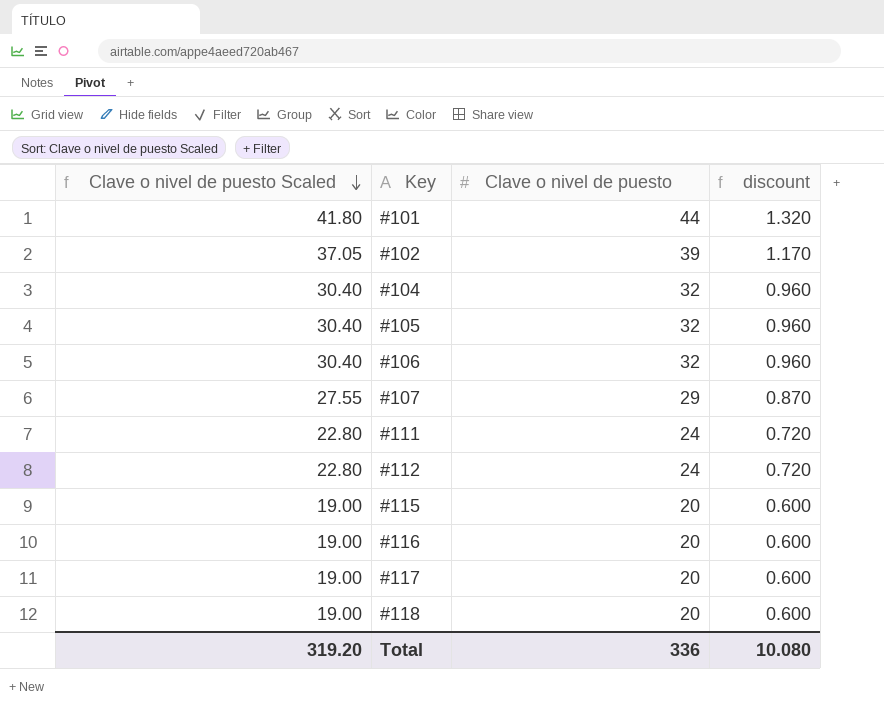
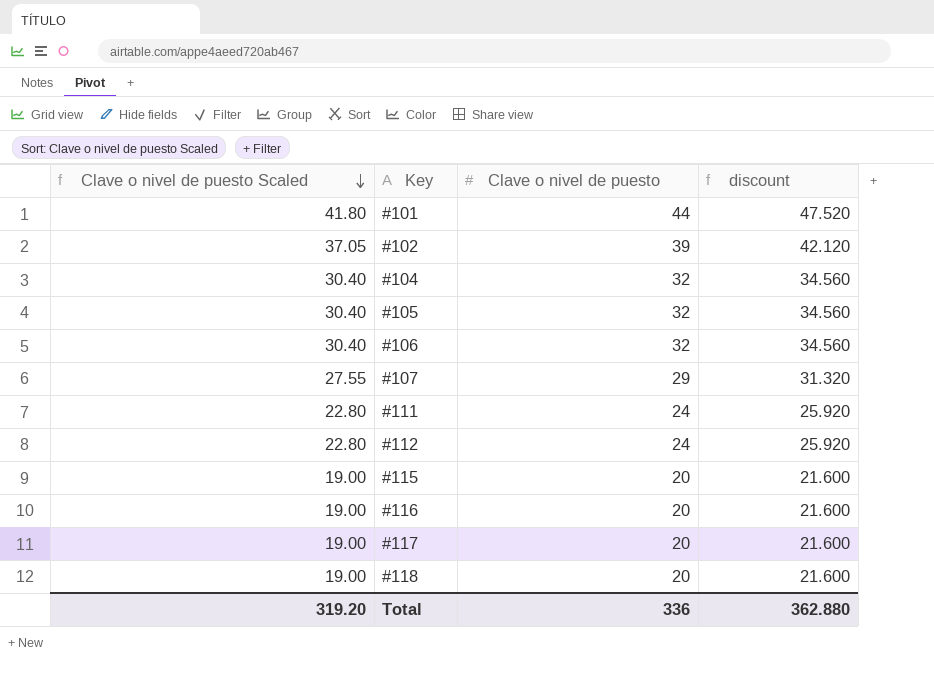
column discount | formula: [Clave o nivel de puesto] * 0.03 -> [Clave o nivel de puesto] * 1.08
Total | discount: 10.080 -> 362.880

